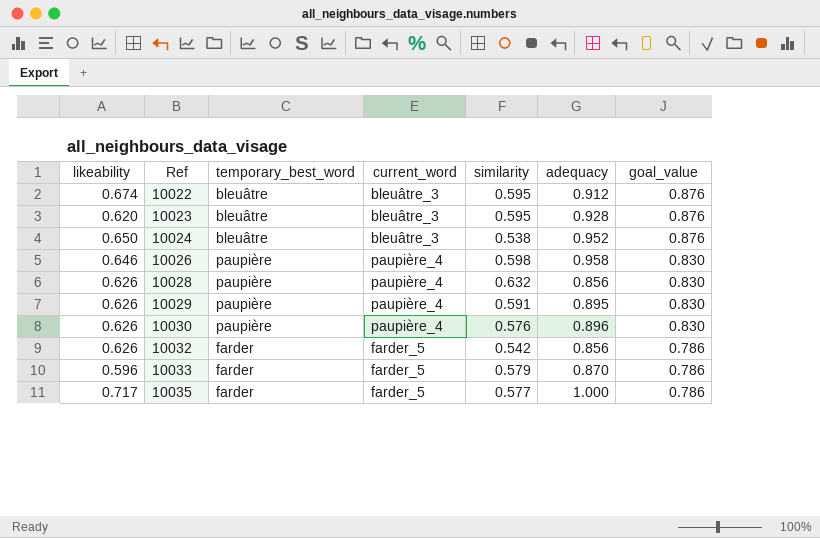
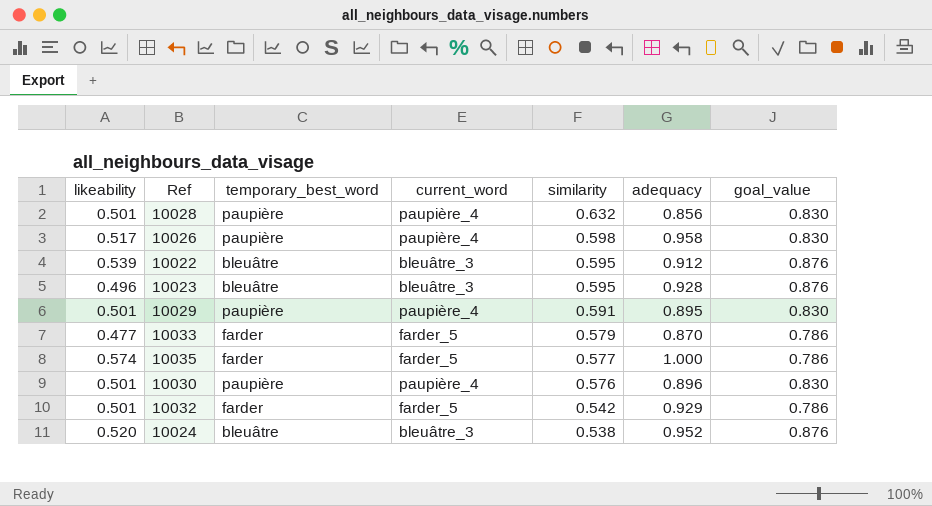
row order: Ref ascending -> similarity descending
10028 | likeability: 0.626 -> 0.501
10026 | likeability: 0.646 -> 0.517
10022 | likeability: 0.674 -> 0.539
10023 | likeability: 0.620 -> 0.496
10029 | likeability: 0.626 -> 0.501
10033 | likeability: 0.596 -> 0.477
10035 | likeability: 0.717 -> 0.574
10030 | likeability: 0.626 -> 0.501
10032 | likeability: 0.626 -> 0.501
10032 | adequacy: 0.856 -> 0.929
10024 | likeability: 0.650 -> 0.520

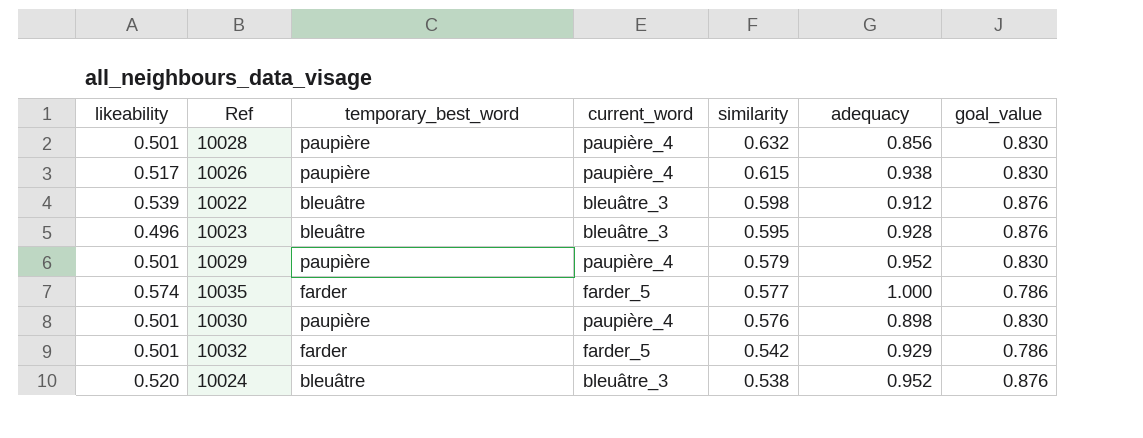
row 10033: 0.477 | farder | farder_5 | 0.579 | 0.870 | 0.786 -> none
10026 | similarity: 0.598 -> 0.615
10026 | adequacy: 0.958 -> 0.938
10022 | similarity: 0.595 -> 0.598
10029 | similarity: 0.591 -> 0.579
10029 | adequacy: 0.895 -> 0.952
10030 | adequacy: 0.896 -> 0.898

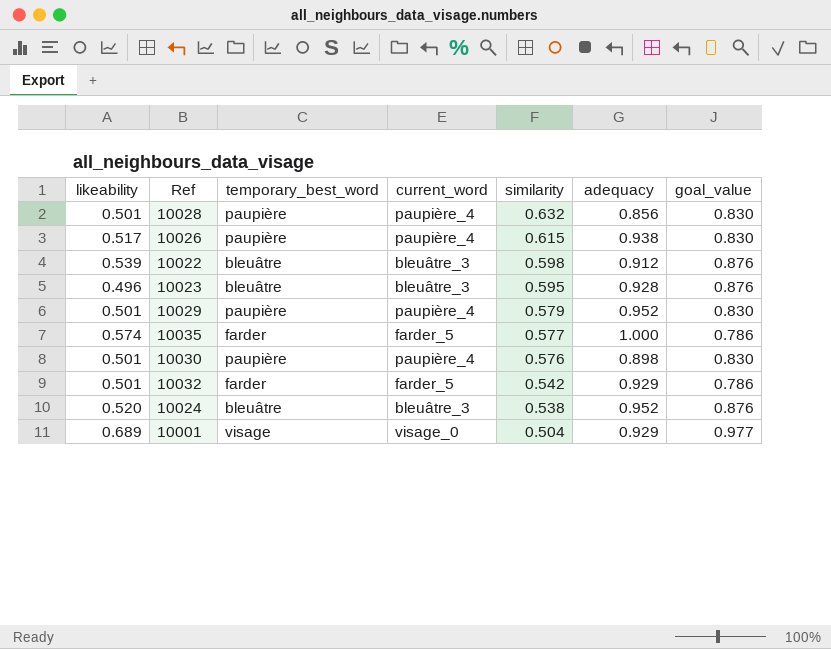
row 10001: none -> 0.689 | visage | visage_0 | 0.504 | 0.929 | 0.977

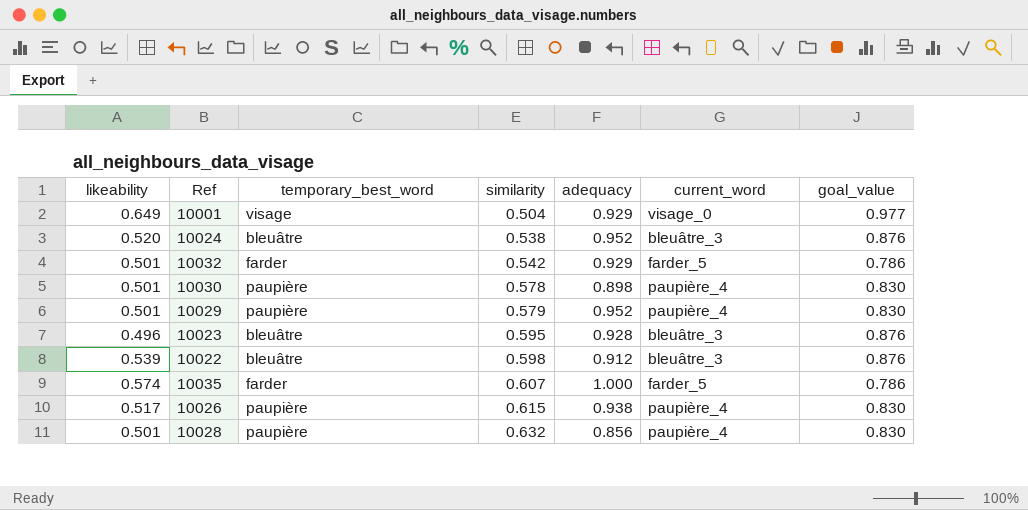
row order: similarity descending -> similarity ascending
column current_word | position: 4 -> 6
10001 | likeability: 0.689 -> 0.649
10030 | similarity: 0.576 -> 0.578
10035 | similarity: 0.577 -> 0.607

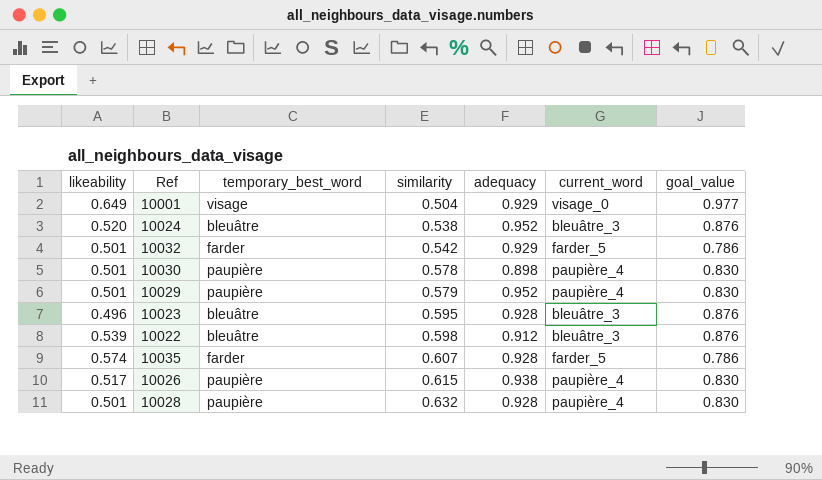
10035 | adequacy: 1.000 -> 0.928
10028 | adequacy: 0.856 -> 0.928

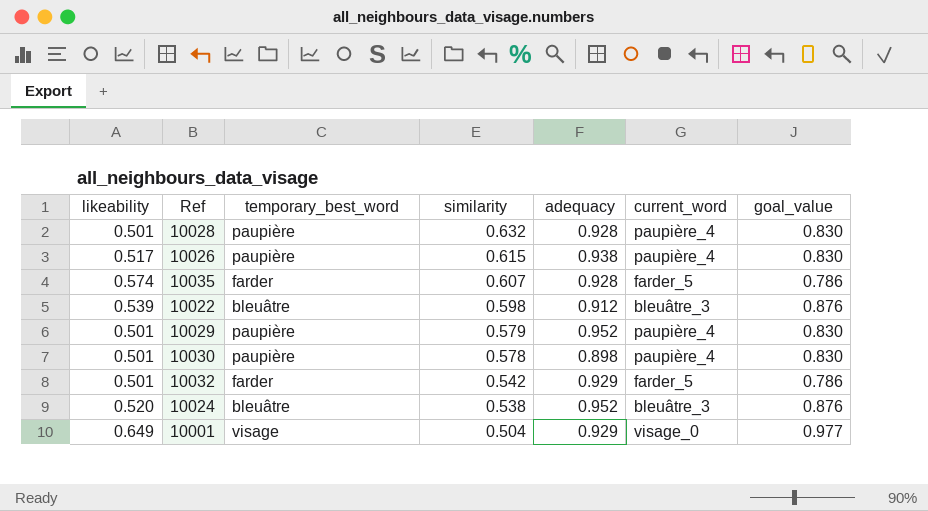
row order: similarity ascending -> similarity descending
row 10023: 0.496 | bleuâtre | 0.595 | 0.928 | bleuâtre_3 | 0.876 -> none

